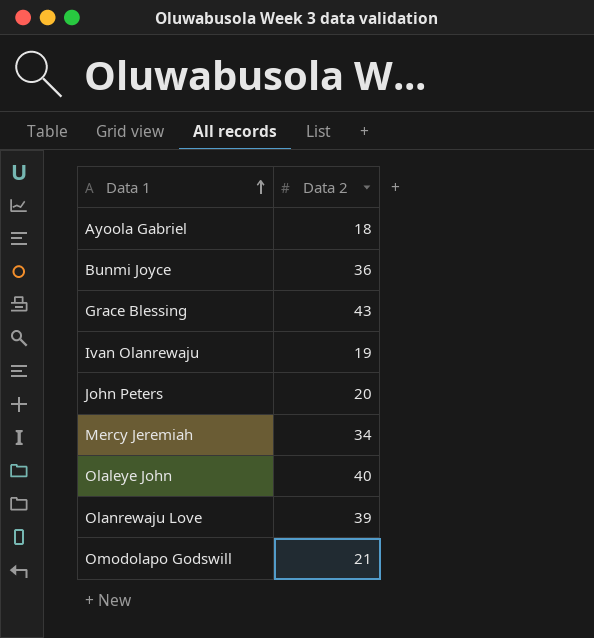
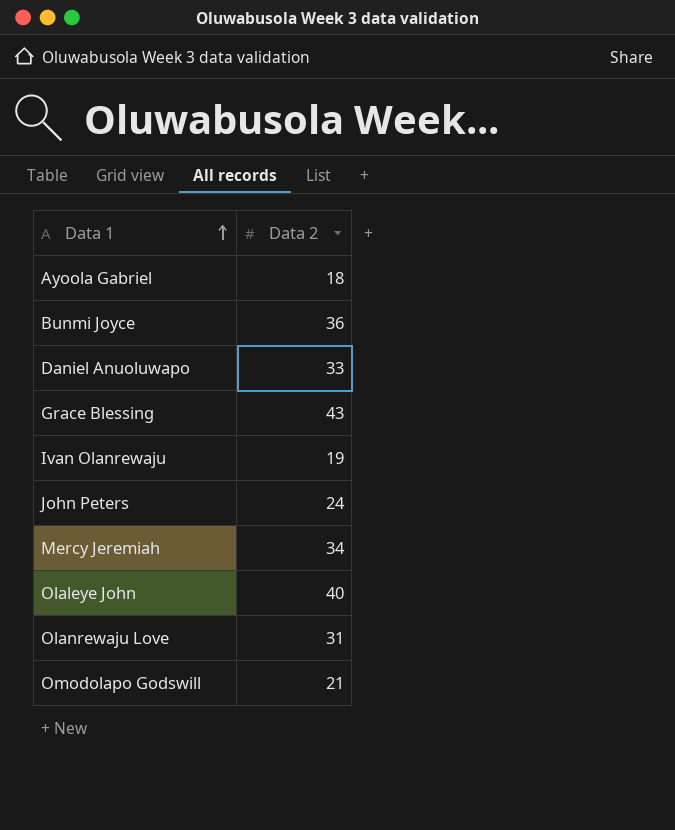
row Daniel Anuoluwapo: none -> 33
John Peters | Data 2: 20 -> 24
Olanrewaju Love | Data 2: 39 -> 31

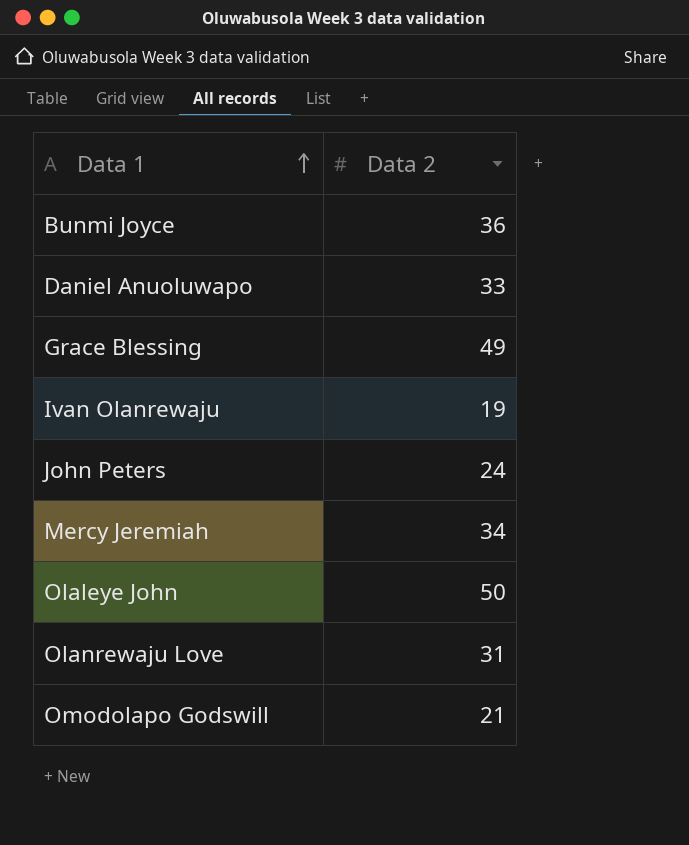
row Ayoola Gabriel: 18 -> none
Grace Blessing | Data 2: 43 -> 49
Olaleye John | Data 2: 40 -> 50

